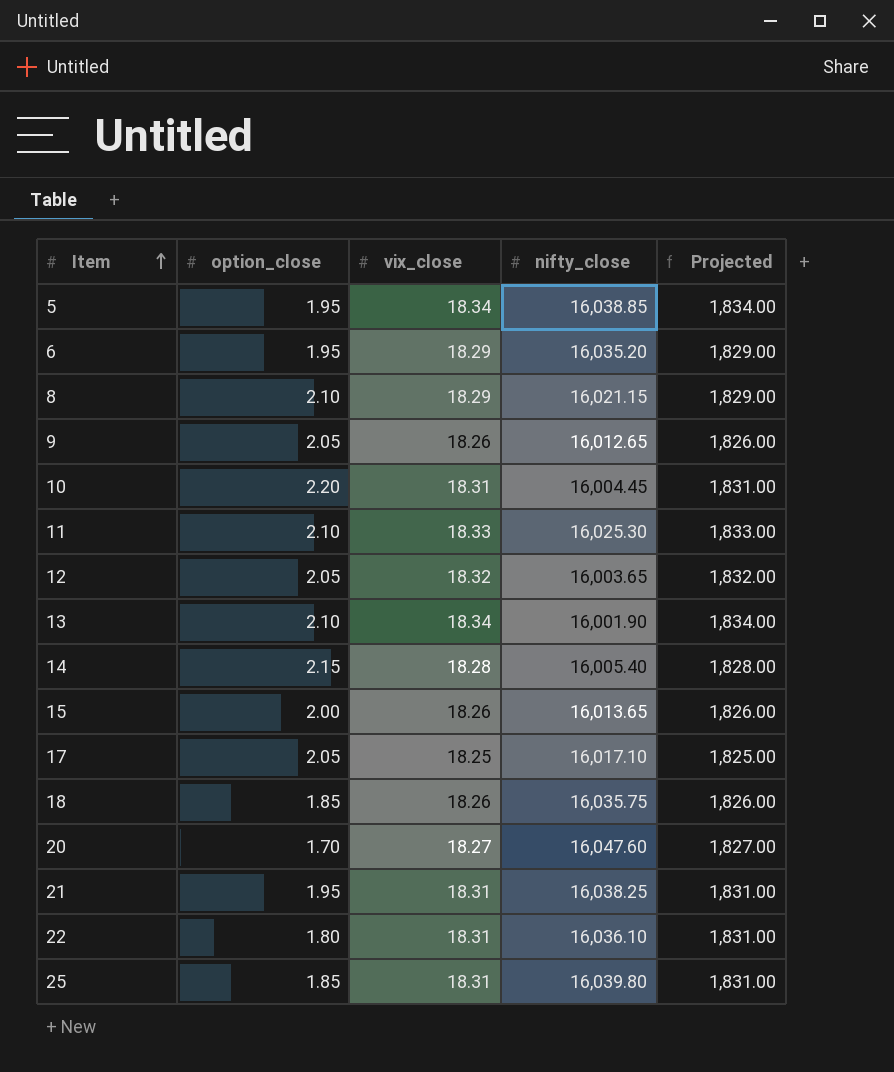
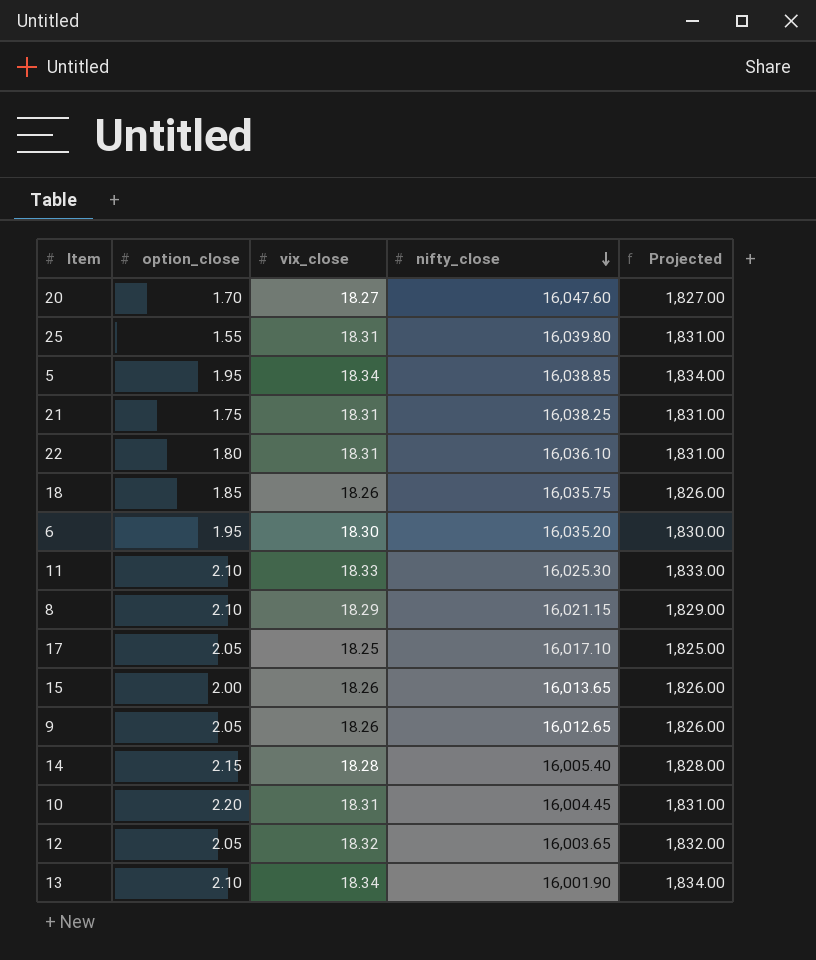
row order: Item ascending -> nifty_close descending
25 | option_close: 1.85 -> 1.55
21 | option_close: 1.95 -> 1.75
6 | vix_close: 18.29 -> 18.30
6 | Projected: 1,829.00 -> 1,830.00

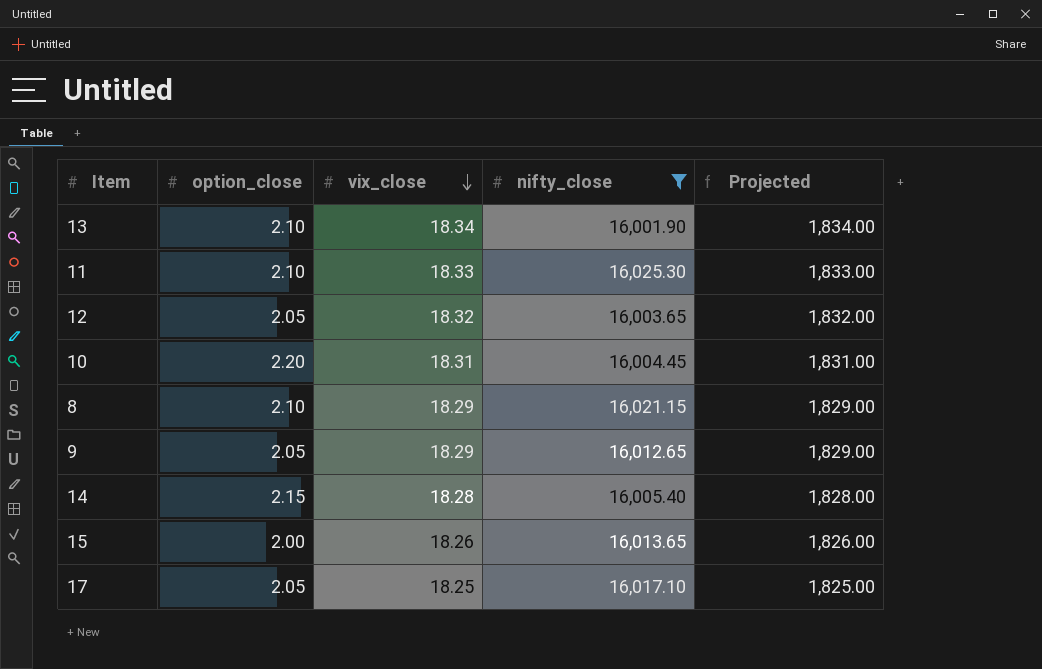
filter: none -> nifty_close <= 16,025.30
row order: nifty_close descending -> vix_close descending
9 | vix_close: 18.26 -> 18.29
9 | Projected: 1,826.00 -> 1,829.00

